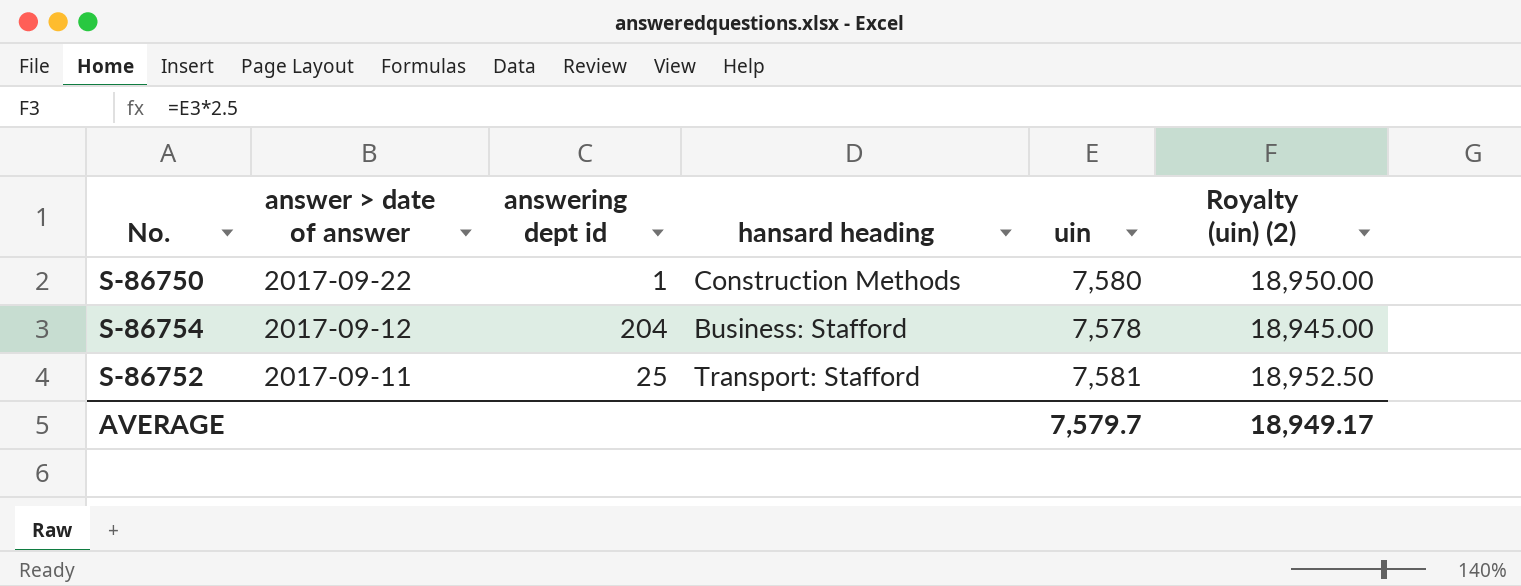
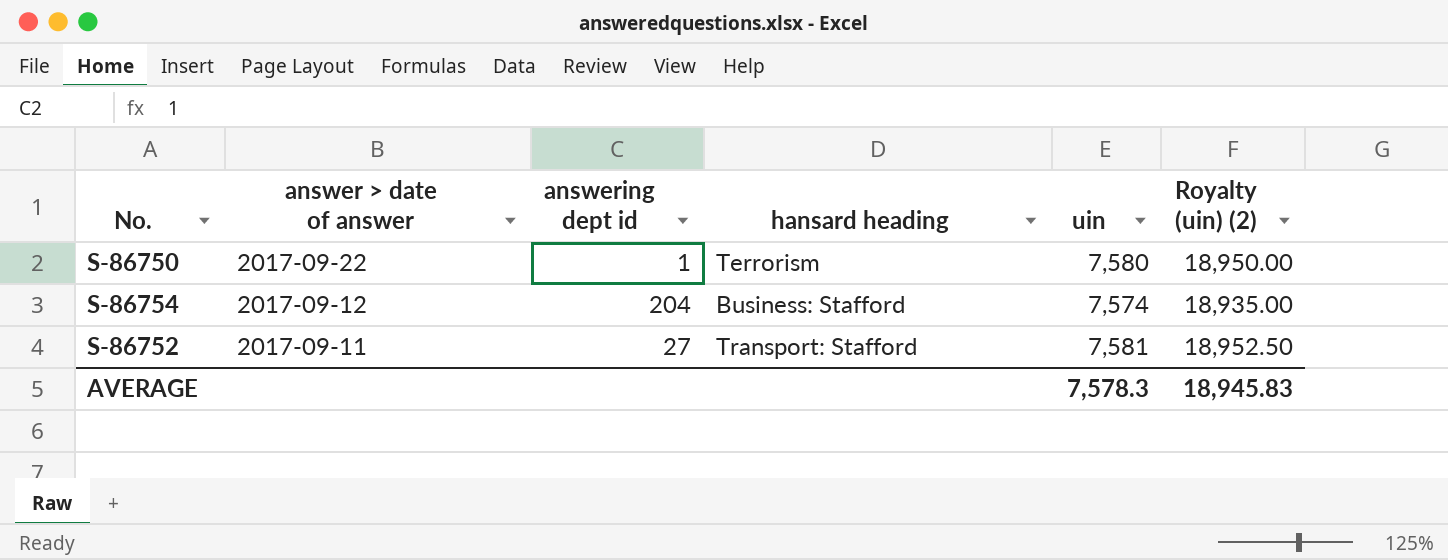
S-86750 | hansard heading: Construction Methods -> Terrorism
S-86754 | uin: 7,578 -> 7,574
S-86754 | Royalty (uin) (2): 18,945.00 -> 18,935.00
S-86752 | answering dept id: 25 -> 27
AVERAGE | uin: 7,579.7 -> 7,578.3
AVERAGE | Royalty (uin) (2): 18,949.17 -> 18,945.83

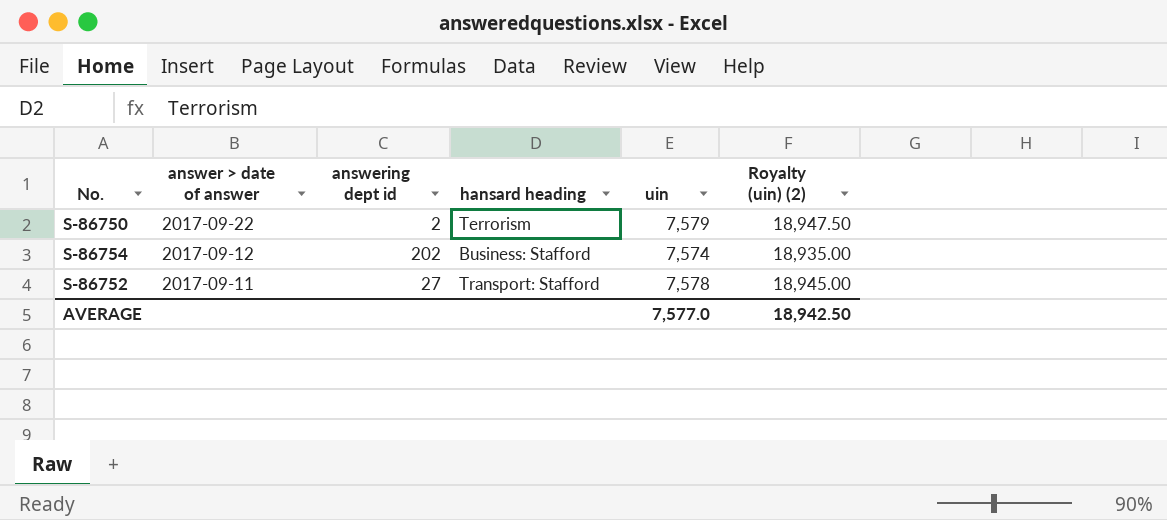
S-86750 | answering dept id: 1 -> 2
S-86750 | uin: 7,580 -> 7,579
S-86750 | Royalty (uin) (2): 18,950.00 -> 18,947.50
S-86754 | answering dept id: 204 -> 202
S-86752 | uin: 7,581 -> 7,578
S-86752 | Royalty (uin) (2): 18,952.50 -> 18,945.00
AVERAGE | uin: 7,578.3 -> 7,577.0
AVERAGE | Royalty (uin) (2): 18,945.83 -> 18,942.50

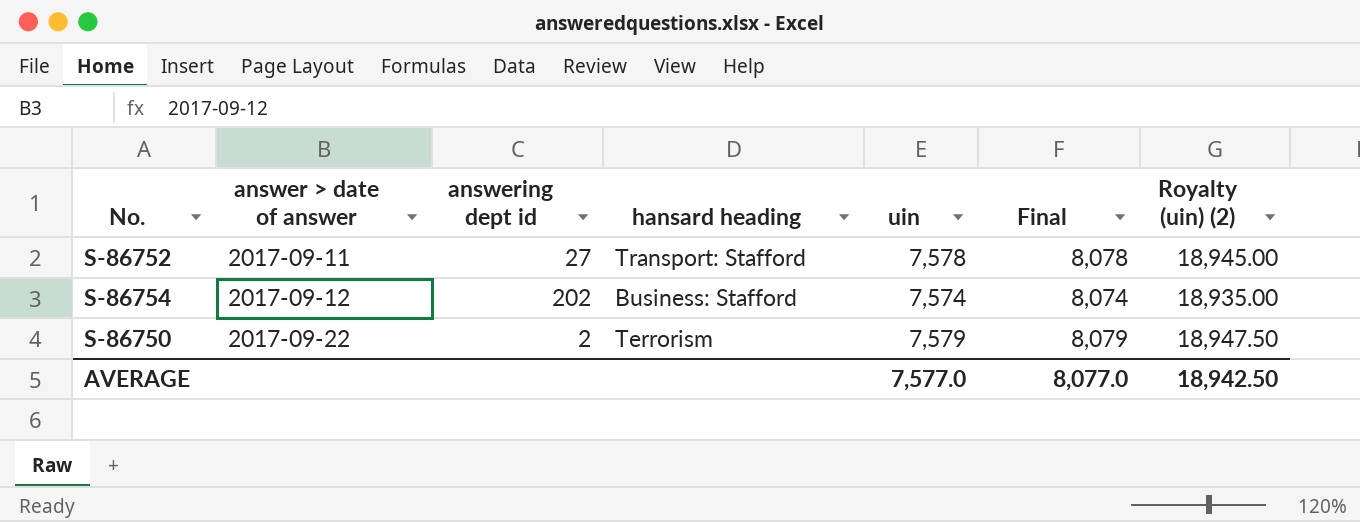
row order: answer > date of answer descending -> answer > date of answer ascending
column Final | formula: none -> [uin] + 500

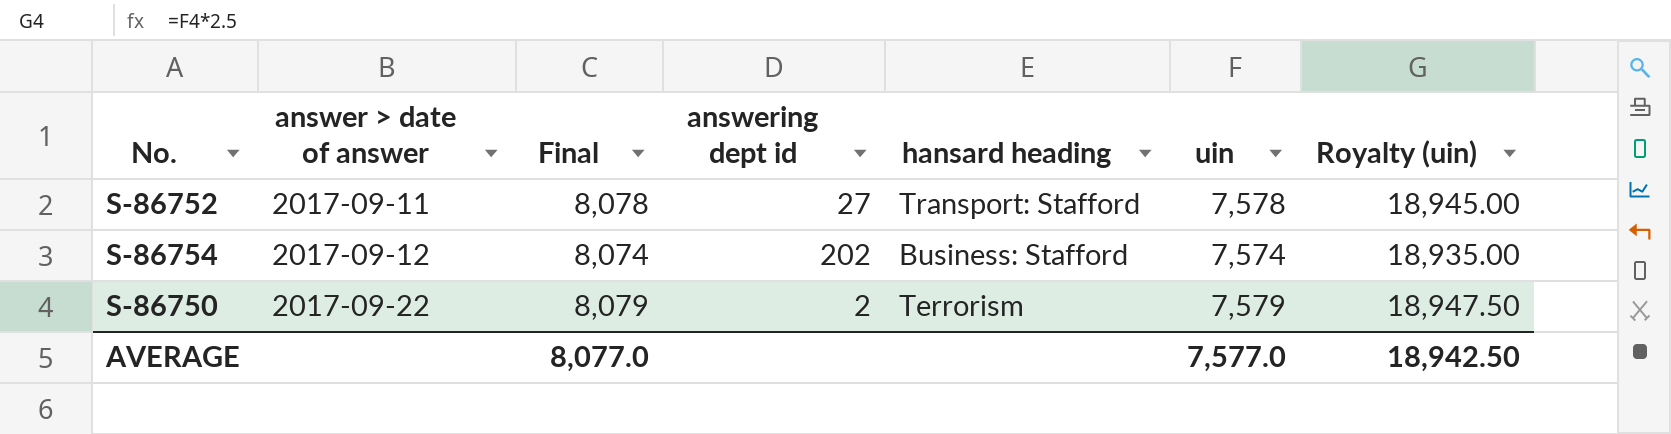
column Final | position: 6 -> 3
column name: Royalty (uin) (2) -> Royalty (uin)

